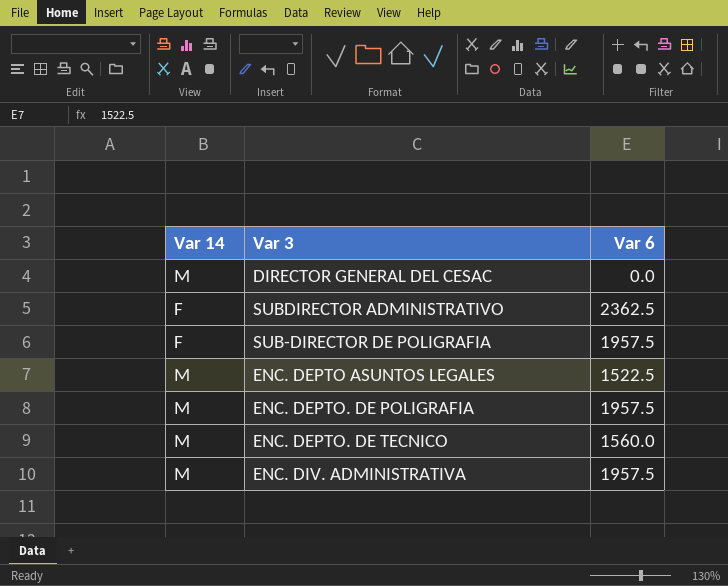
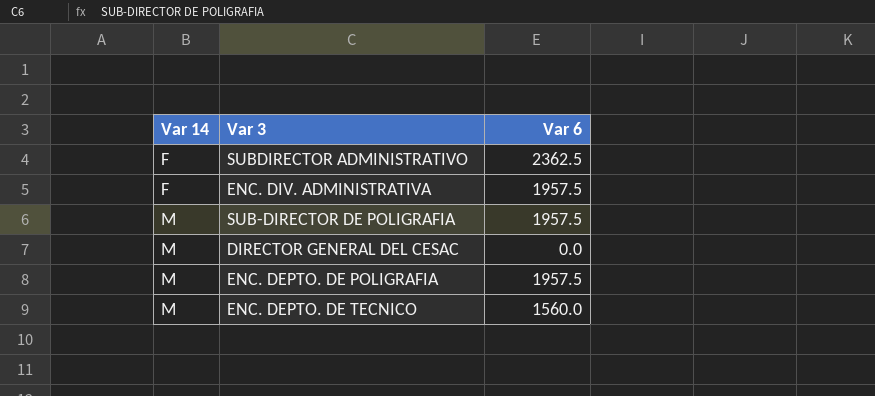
row order: none -> Var 14 ascending
row ENC. DEPTO ASUNTOS LEGALES: M | 1522.5 -> none
ENC. DIV. ADMINISTRATIVA | Var 14: M -> F
SUB-DIRECTOR DE POLIGRAFIA | Var 14: F -> M

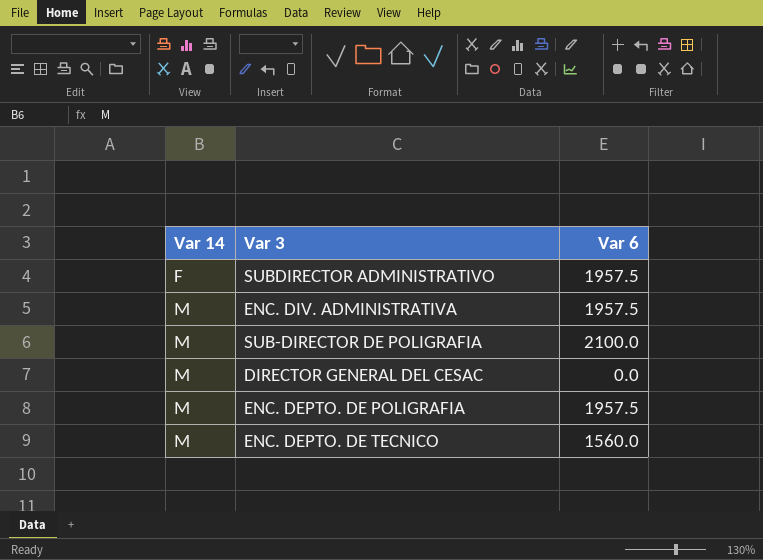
SUBDIRECTOR ADMINISTRATIVO | Var 6: 2362.5 -> 1957.5
ENC. DIV. ADMINISTRATIVA | Var 14: F -> M
SUB-DIRECTOR DE POLIGRAFIA | Var 6: 1957.5 -> 2100.0

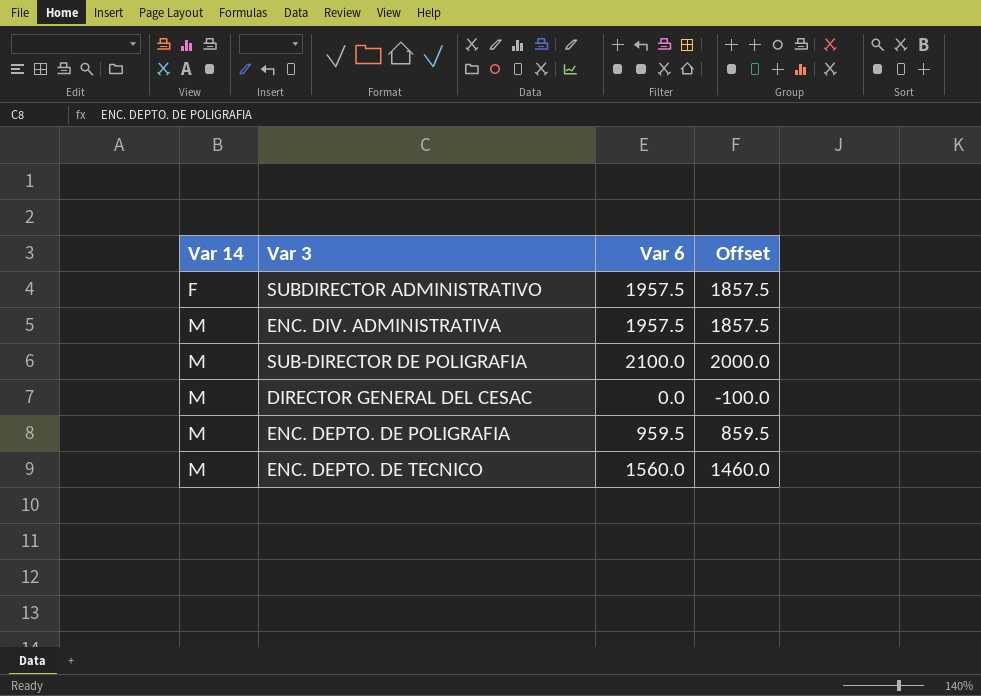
column Offset | formula: none -> [Var 6] - 100
ENC. DEPTO. DE POLIGRAFIA | Var 6: 1957.5 -> 959.5

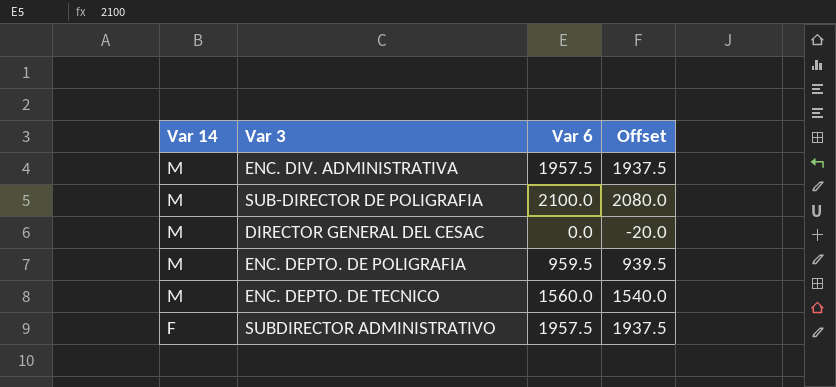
row order: Var 14 ascending -> Var 14 descending
column Offset | formula: [Var 6] - 100 -> [Var 6] - 20

